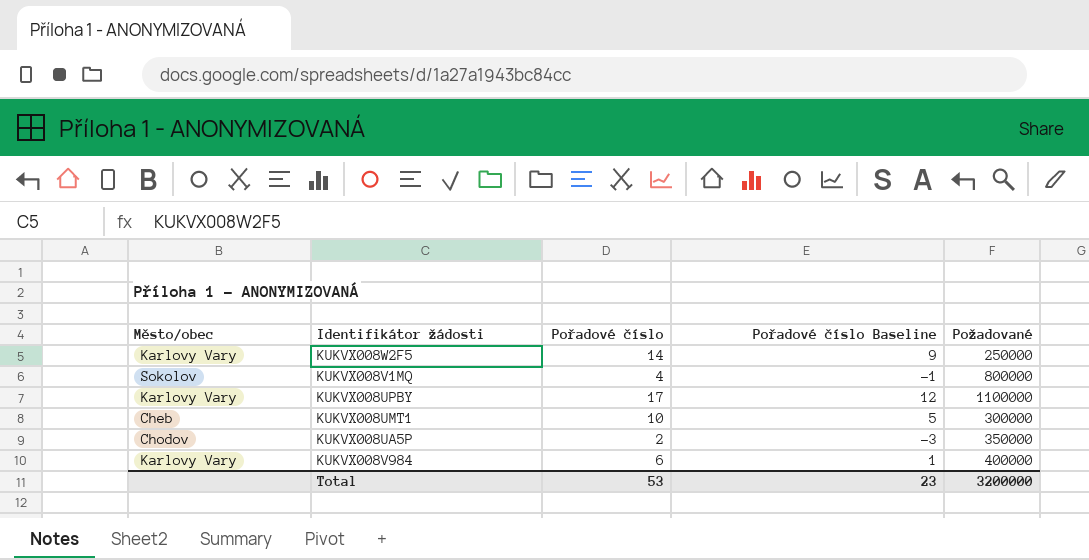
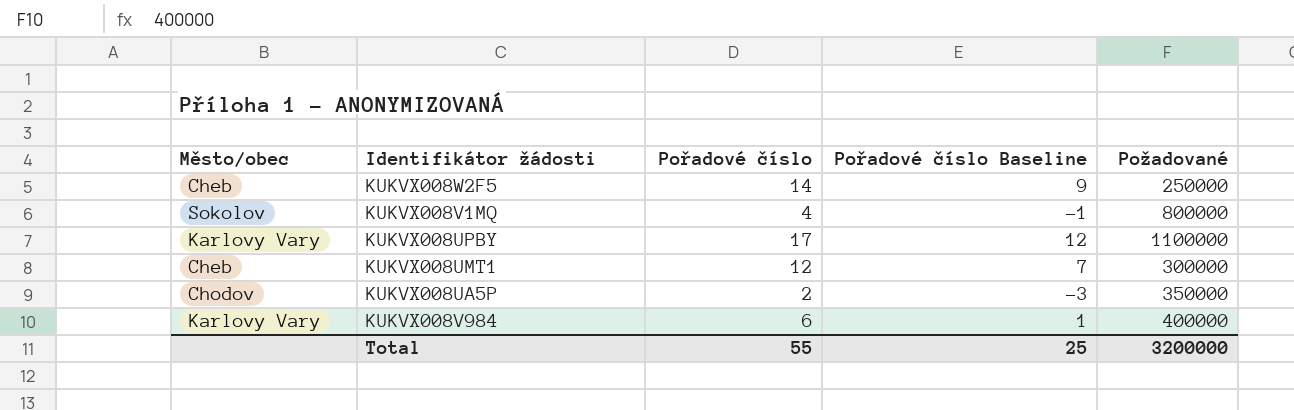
KUKVX008W2F5 | Město/obec: Karlovy Vary -> Cheb
KUKVX008UMT1 | Pořadové číslo: 10 -> 12
KUKVX008UMT1 | Pořadové číslo Baseline: 5 -> 7
Total | Pořadové číslo: 53 -> 55
Total | Pořadové číslo Baseline: 23 -> 25

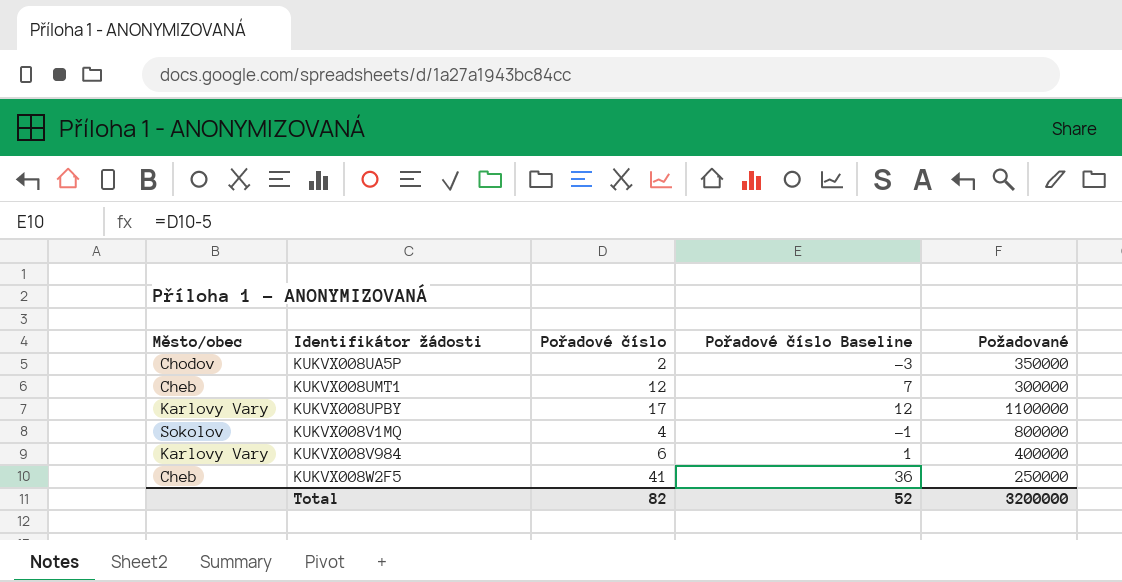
row order: none -> Identifikátor žádosti ascending
KUKVX008W2F5 | Pořadové číslo: 14 -> 41
KUKVX008W2F5 | Pořadové číslo Baseline: 9 -> 36
Total | Pořadové číslo: 55 -> 82
Total | Pořadové číslo Baseline: 25 -> 52

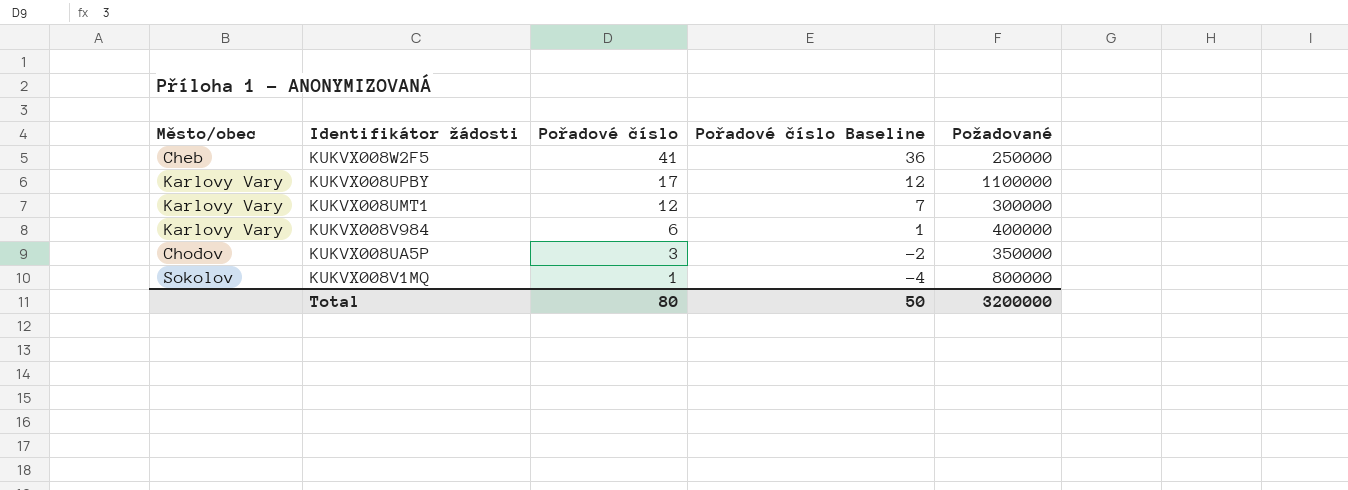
row order: Identifikátor žádosti ascending -> Pořadové číslo descending
KUKVX008UMT1 | Město/obec: Cheb -> Karlovy Vary
KUKVX008UA5P | Pořadové číslo: 2 -> 3
KUKVX008UA5P | Pořadové číslo Baseline: -3 -> -2
KUKVX008V1MQ | Pořadové číslo: 4 -> 1
KUKVX008V1MQ | Pořadové číslo Baseline: -1 -> -4
Total | Pořadové číslo: 82 -> 80
Total | Pořadové číslo Baseline: 52 -> 50

